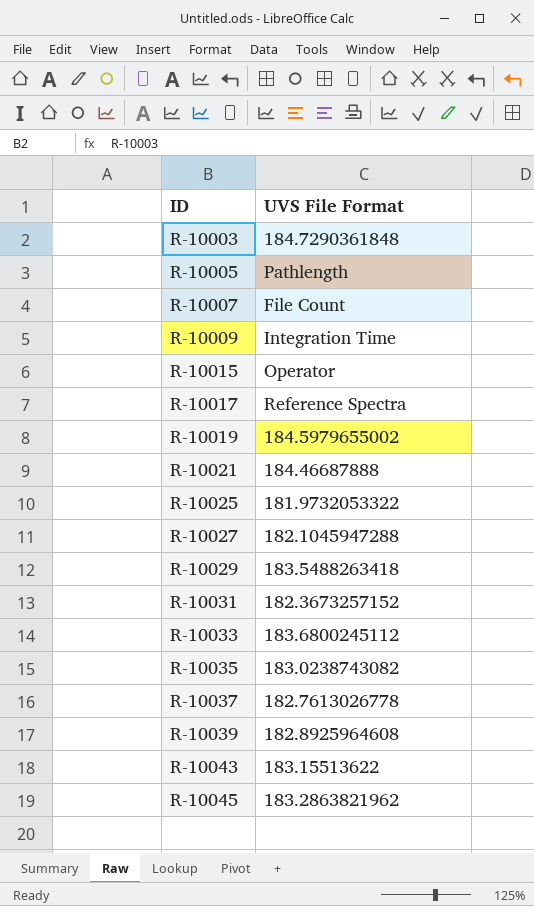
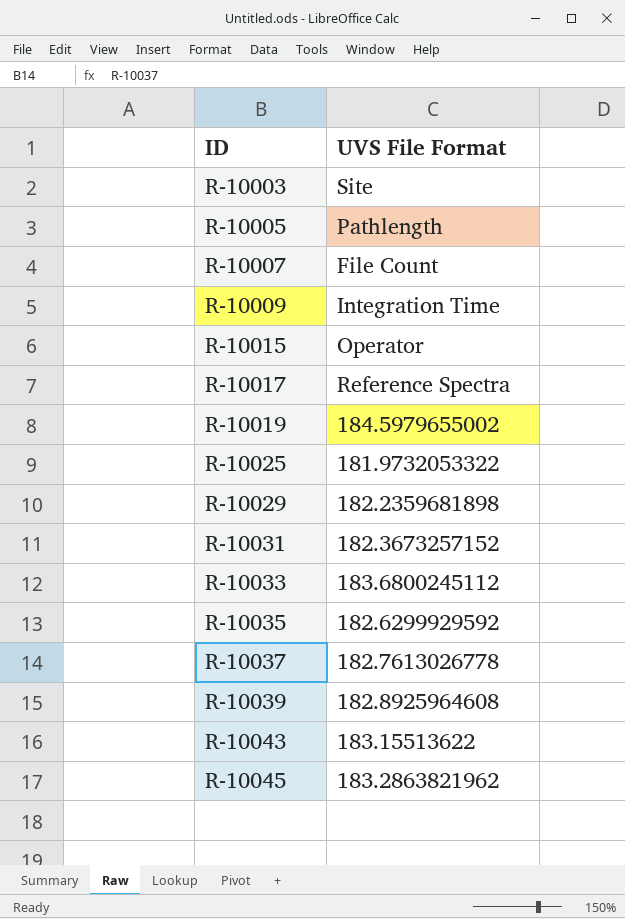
row R-10021: 184.46687888 -> none
row R-10027: 182.1045947288 -> none
R-10003 | UVS File Format: 184.7290361848 -> Site
R-10029 | UVS File Format: 183.5488263418 -> 182.2359681898
R-10035 | UVS File Format: 183.0238743082 -> 182.6299929592

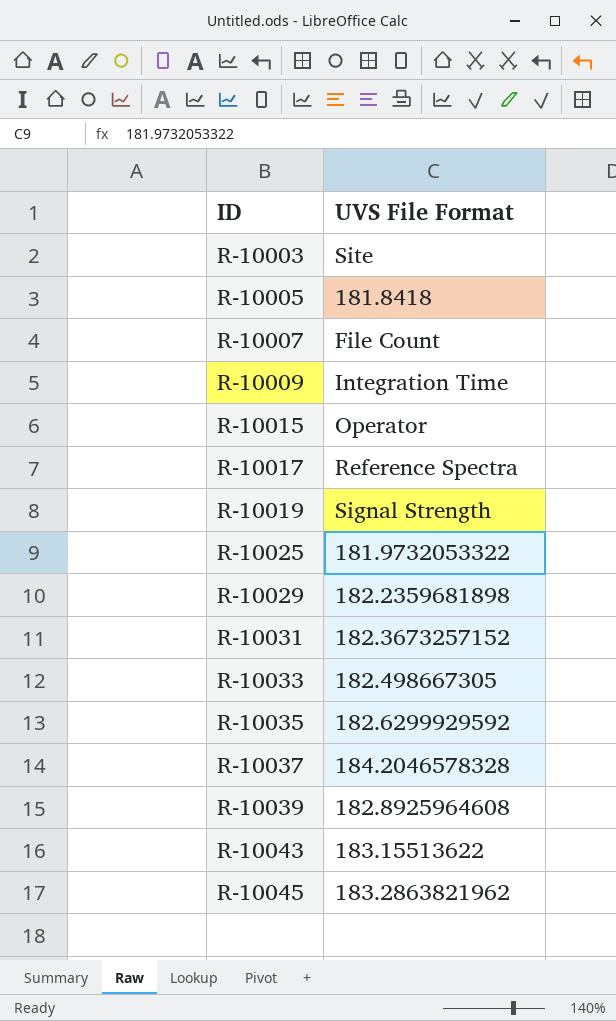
R-10005 | UVS File Format: Pathlength -> 181.8418
R-10019 | UVS File Format: 184.5979655002 -> Signal Strength
R-10033 | UVS File Format: 183.6800245112 -> 182.498667305
R-10037 | UVS File Format: 182.7613026778 -> 184.2046578328

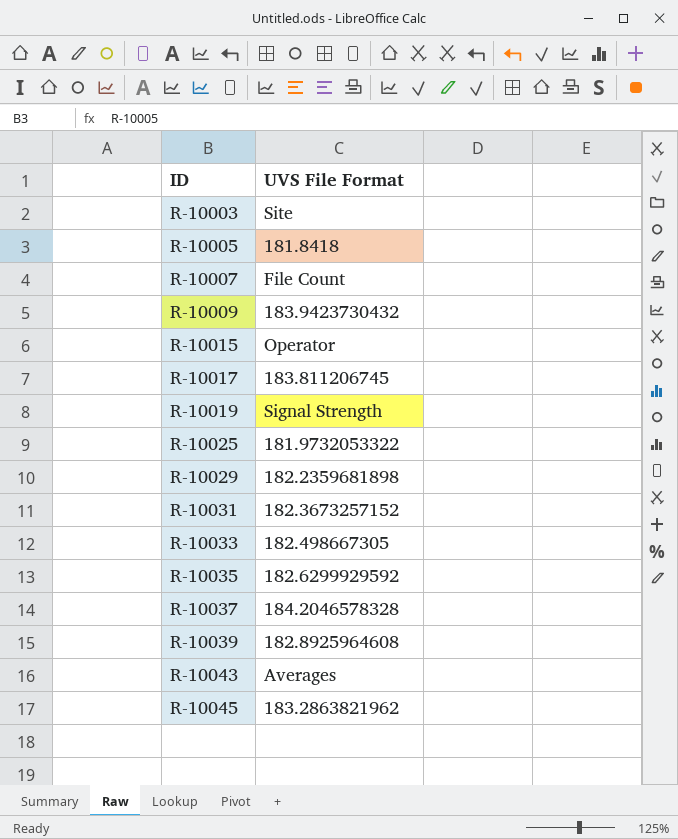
R-10009 | UVS File Format: Integration Time -> 183.9423730432
R-10017 | UVS File Format: Reference Spectra -> 183.811206745
R-10043 | UVS File Format: 183.15513622 -> Averages

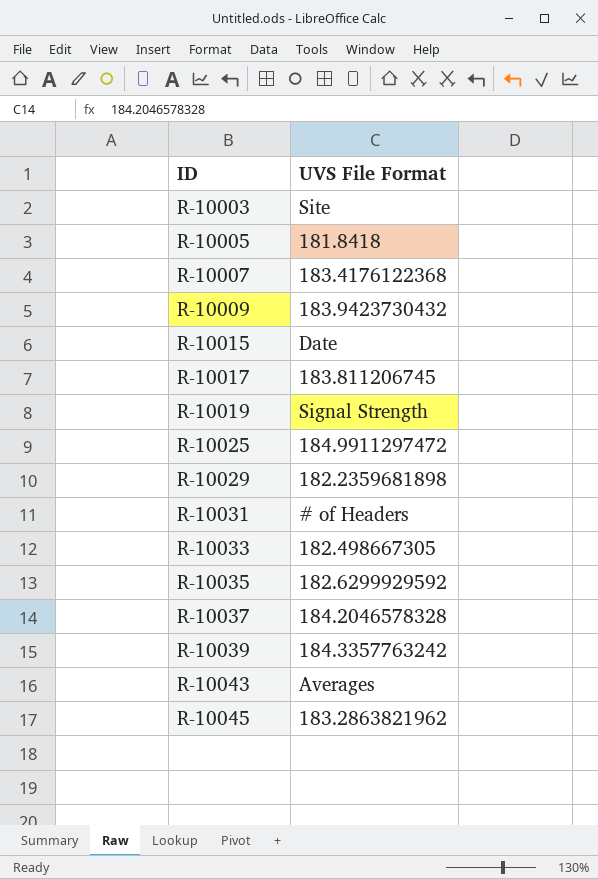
R-10007 | UVS File Format: File Count -> 183.4176122368
R-10015 | UVS File Format: Operator -> Date
R-10025 | UVS File Format: 181.9732053322 -> 184.9911297472
R-10031 | UVS File Format: 182.3673257152 -> # of Headers
R-10039 | UVS File Format: 182.8925964608 -> 184.3357763242

